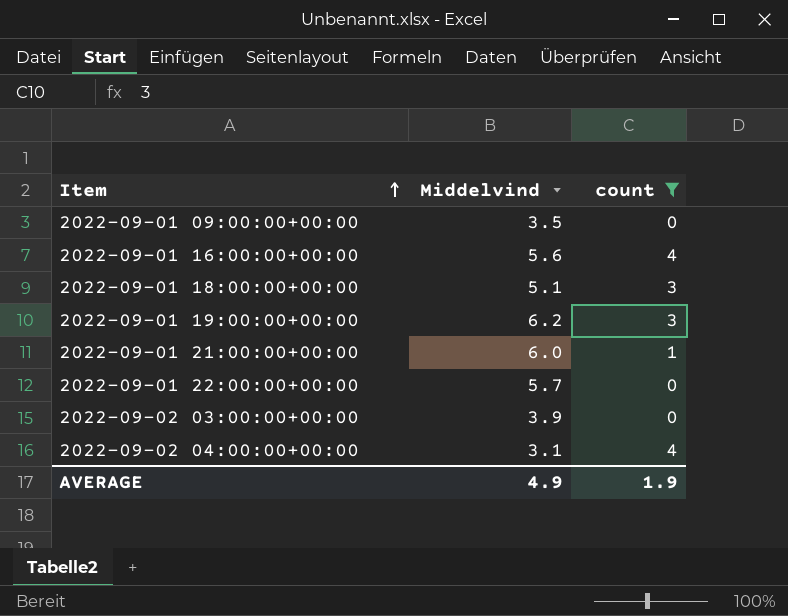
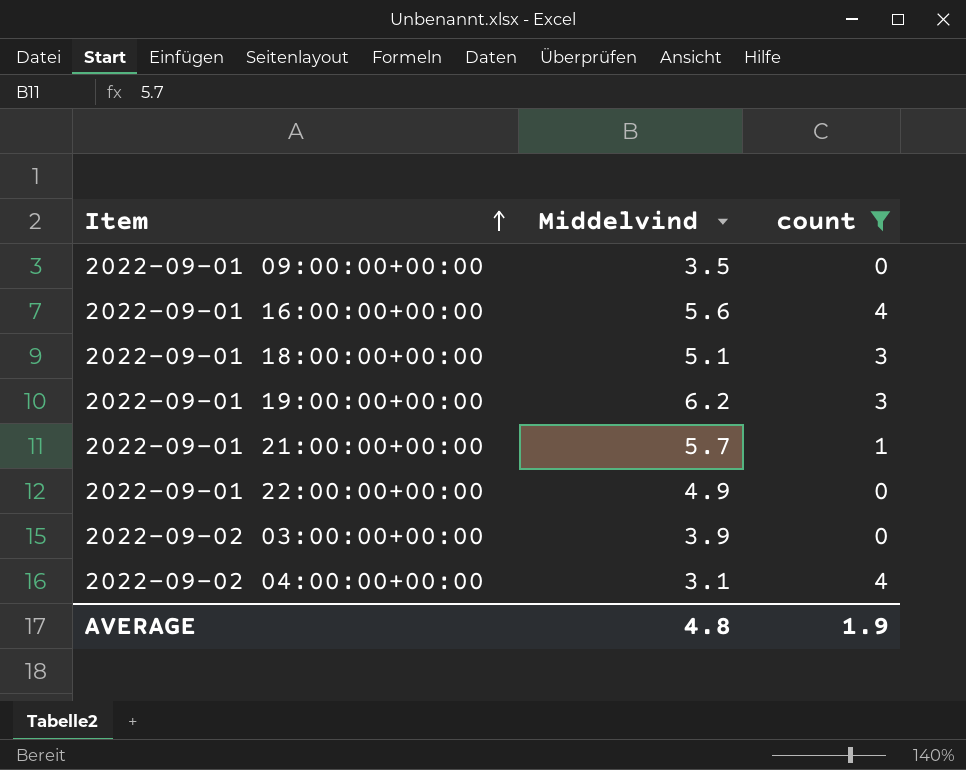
2022-09-01 21:00:00+00:00 | Middelvind: 6.0 -> 5.7
2022-09-01 22:00:00+00:00 | Middelvind: 5.7 -> 4.9
AVERAGE | Middelvind: 4.9 -> 4.8

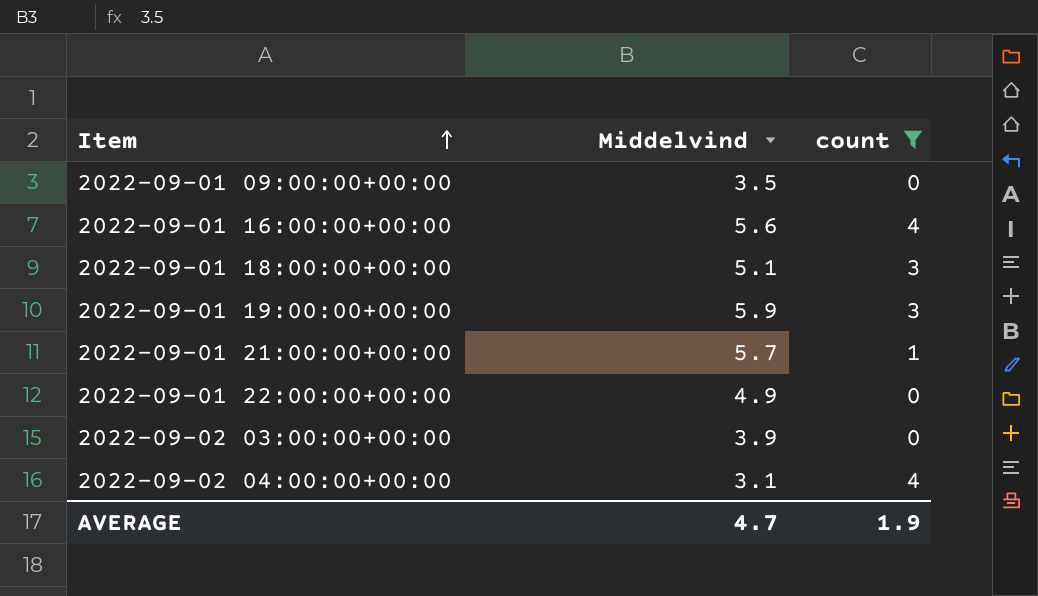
2022-09-01 19:00:00+00:00 | Middelvind: 6.2 -> 5.9
AVERAGE | Middelvind: 4.8 -> 4.7

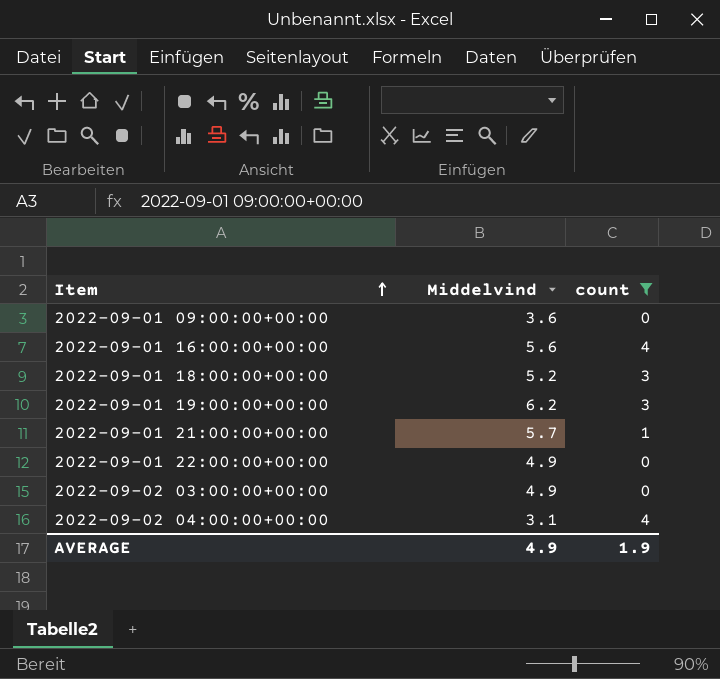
2022-09-01 09:00:00+00:00 | Middelvind: 3.5 -> 3.6
2022-09-01 18:00:00+00:00 | Middelvind: 5.1 -> 5.2
2022-09-01 19:00:00+00:00 | Middelvind: 5.9 -> 6.2
2022-09-02 03:00:00+00:00 | Middelvind: 3.9 -> 4.9
AVERAGE | Middelvind: 4.7 -> 4.9

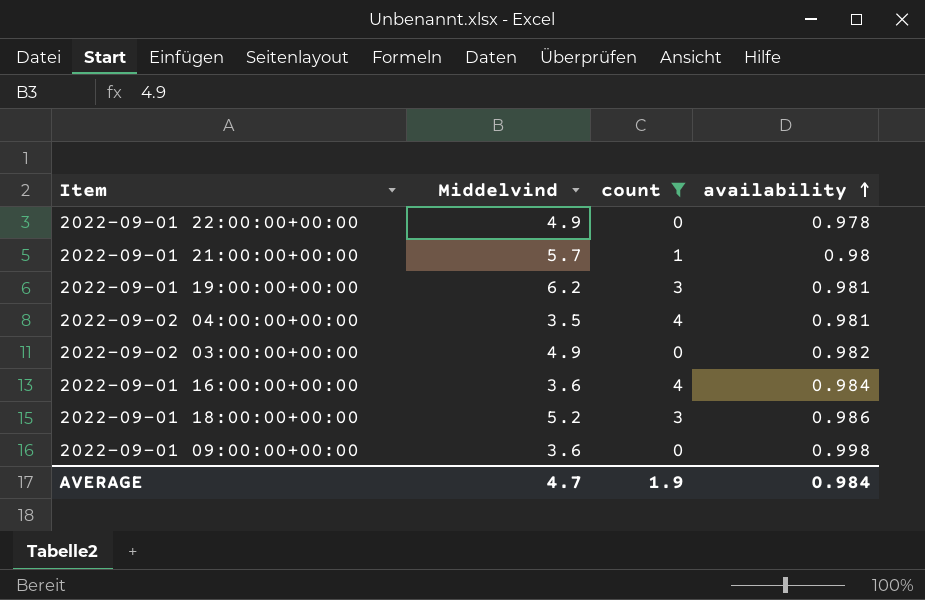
row order: Item ascending -> availability ascending
column availability | position: none -> 4
2022-09-02 04:00:00+00:00 | Middelvind: 3.1 -> 3.5
2022-09-01 16:00:00+00:00 | Middelvind: 5.6 -> 3.6
AVERAGE | Middelvind: 4.9 -> 4.7

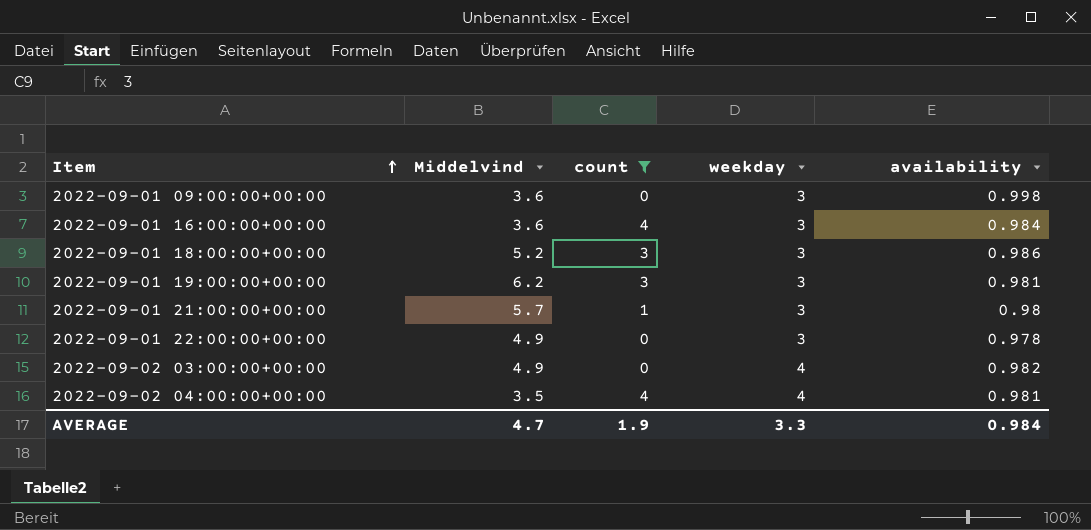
row order: availability ascending -> Item ascending
column weekday | position: none -> 4

